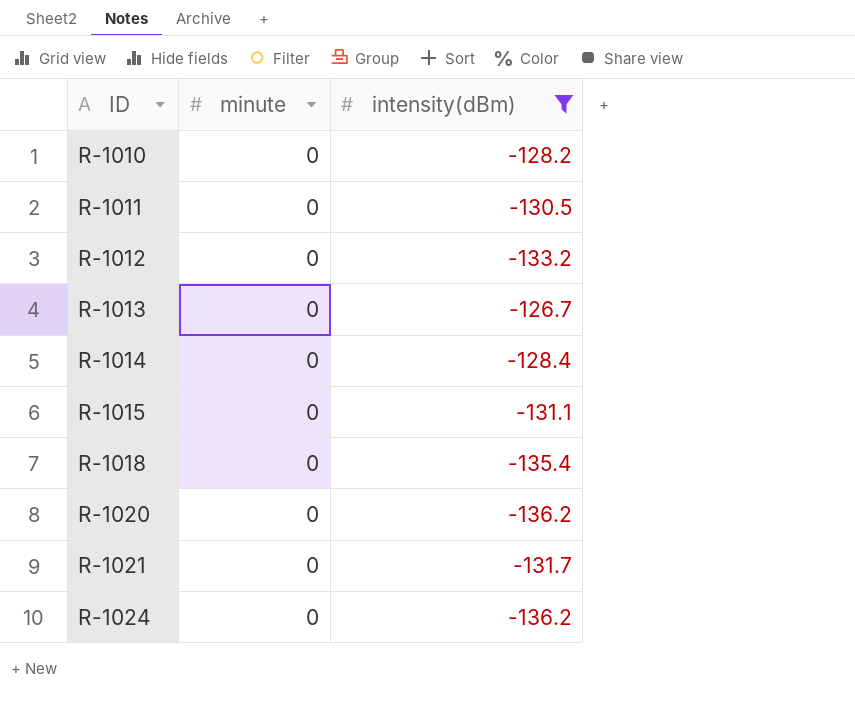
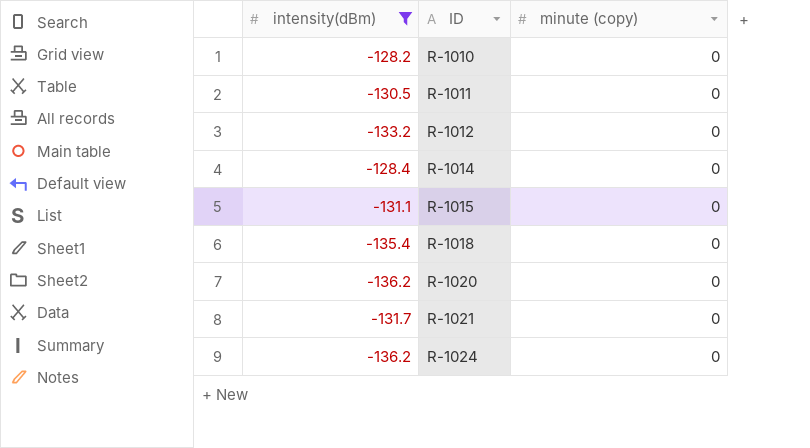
column intensity(dBm) | position: 3 -> 1
column name: minute -> minute (copy)
row R-1013: 0 | -126.7 -> none

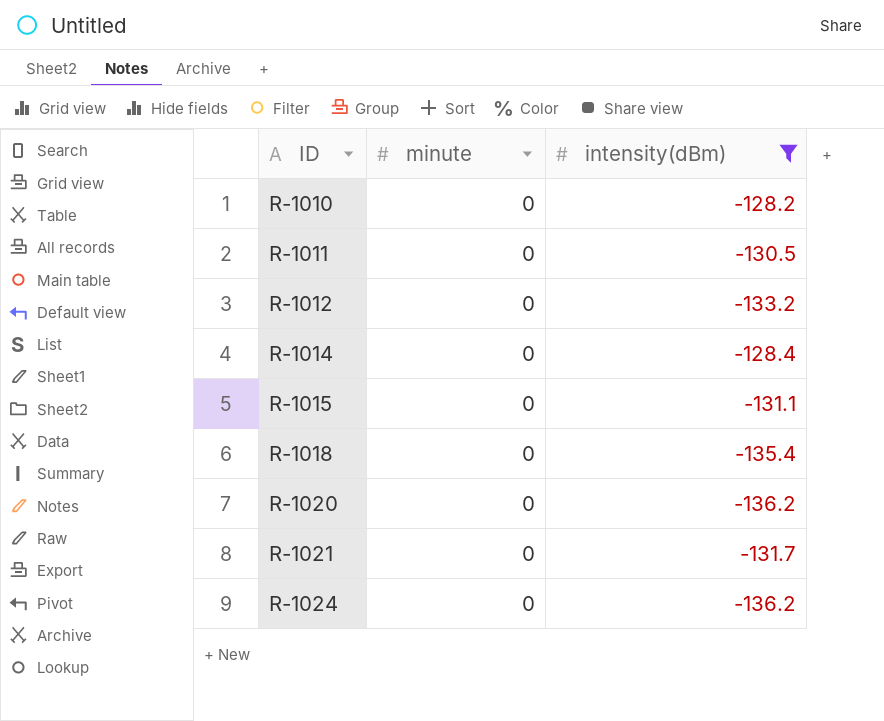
column name: minute (copy) -> minute
column intensity(dBm) | position: 1 -> 3

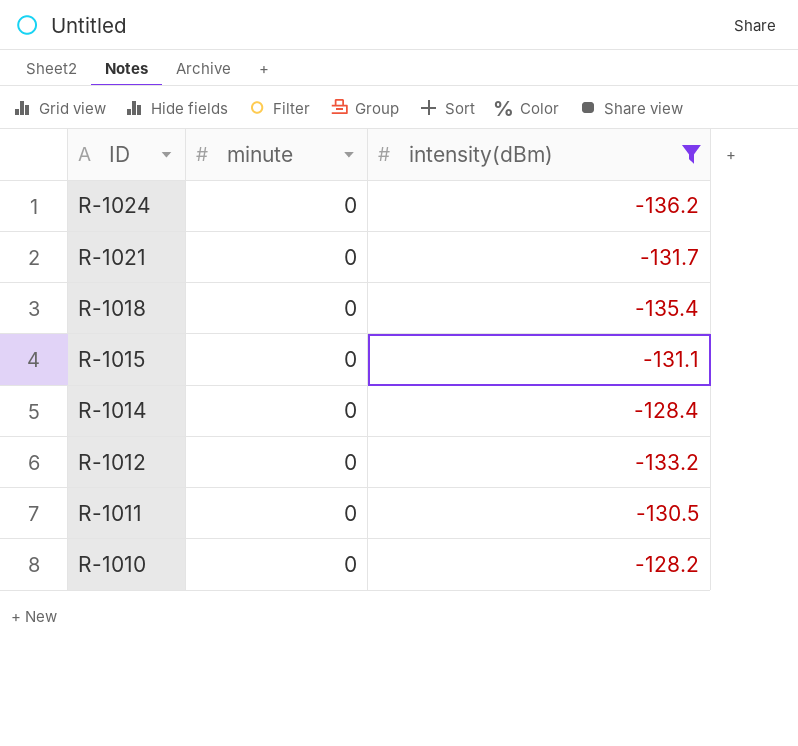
row order: ID ascending -> ID descending
row R-1020: 0 | -136.2 -> none

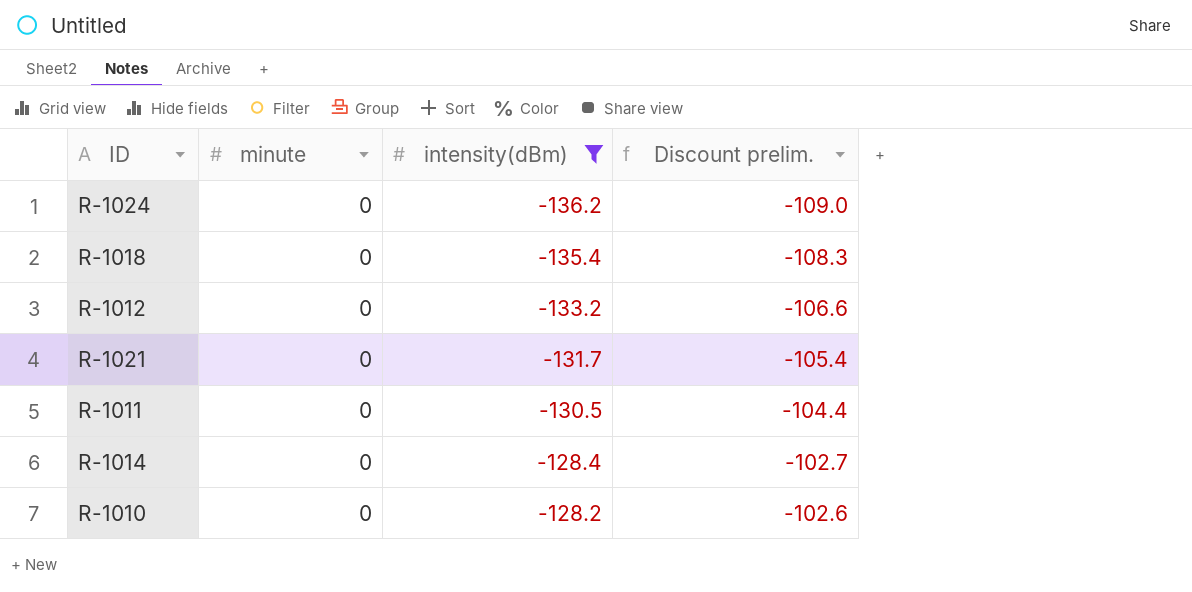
row order: ID descending -> intensity(dBm) ascending
column Discount prelim. | formula: none -> [intensity(dBm)] * 0.8
row R-1015: 0 | -131.1 -> none

